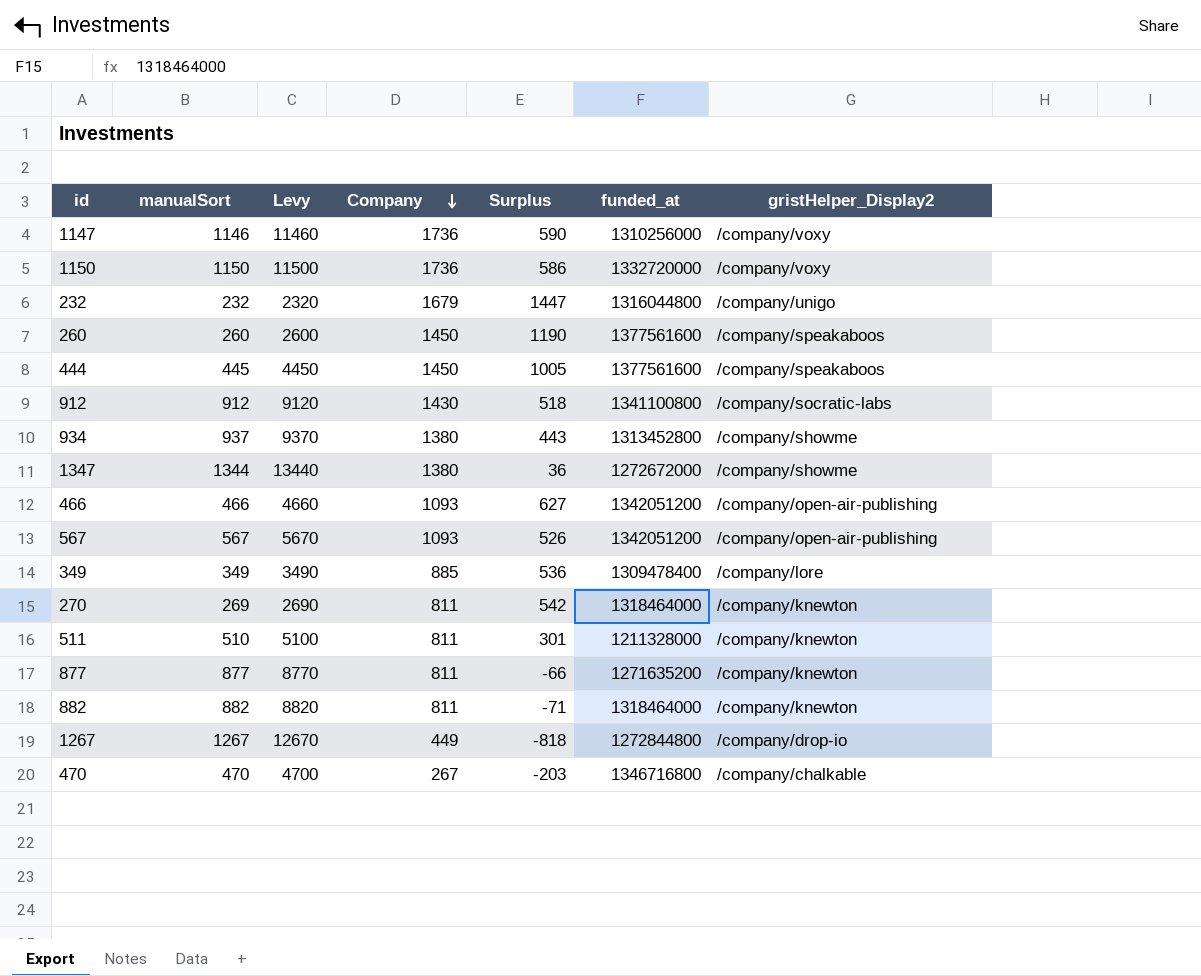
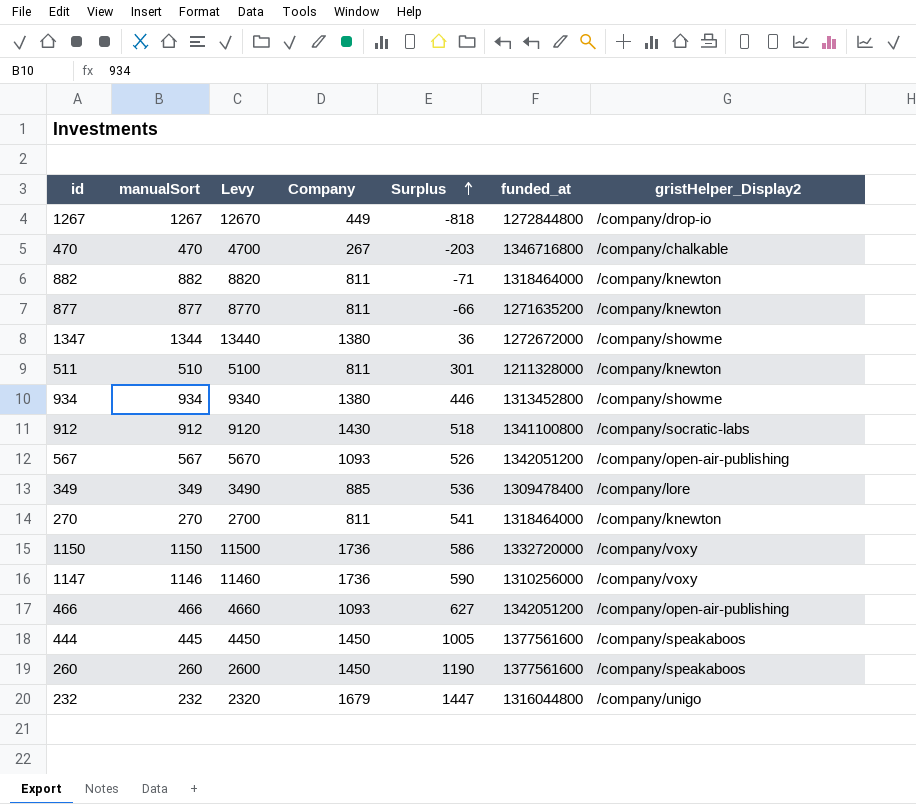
row order: Company descending -> Surplus ascending
934 | manualSort: 937 -> 934
934 | Levy: 9370 -> 9340
934 | Surplus: 443 -> 446
270 | manualSort: 269 -> 270
270 | Levy: 2690 -> 2700
270 | Surplus: 542 -> 541

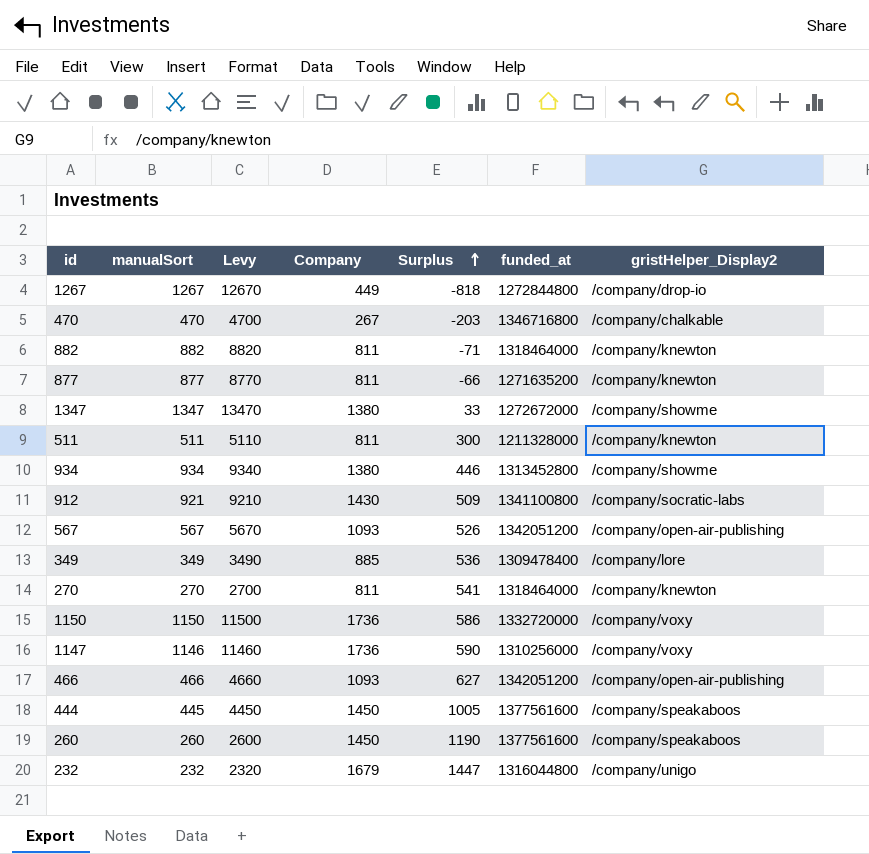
1347 | manualSort: 1344 -> 1347
1347 | Levy: 13440 -> 13470
1347 | Surplus: 36 -> 33
511 | manualSort: 510 -> 511
511 | Levy: 5100 -> 5110
511 | Surplus: 301 -> 300
912 | manualSort: 912 -> 921
912 | Levy: 9120 -> 9210
912 | Surplus: 518 -> 509

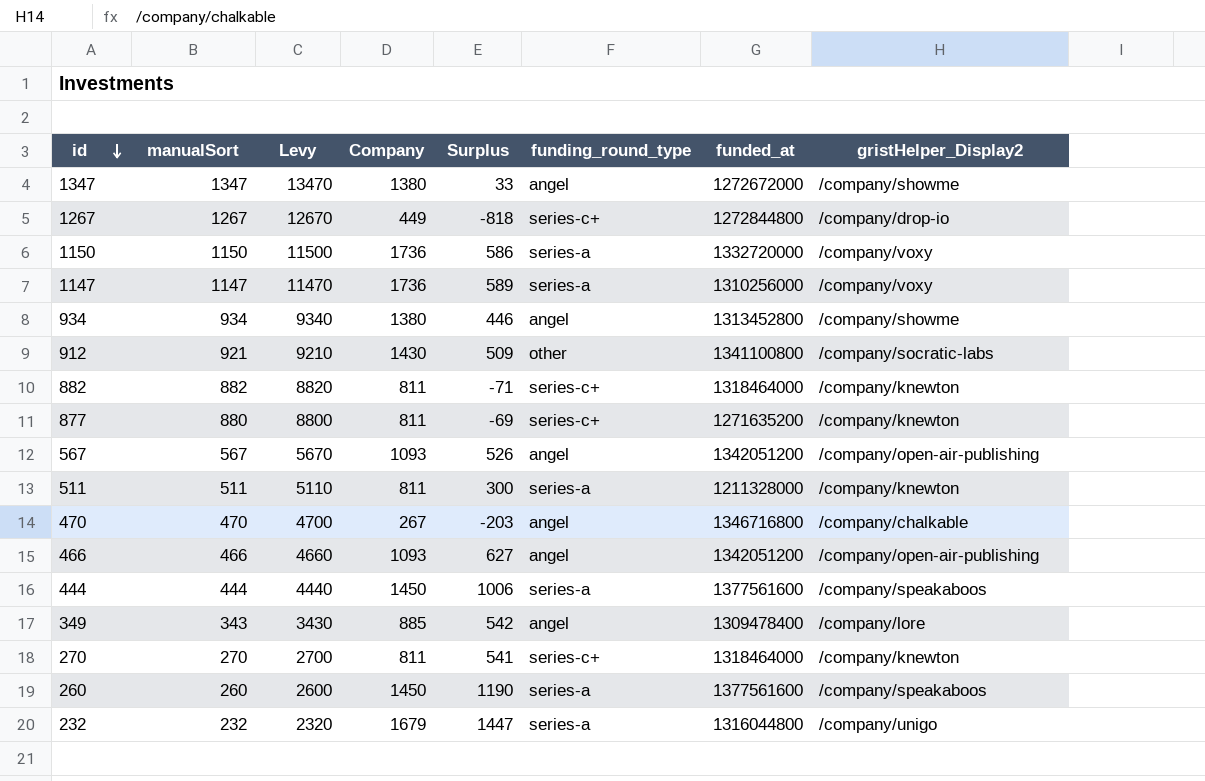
row order: Surplus ascending -> id descending
column funding_round_type | position: none -> 6
1147 | manualSort: 1146 -> 1147
1147 | Levy: 11460 -> 11470
1147 | Surplus: 590 -> 589
877 | manualSort: 877 -> 880
877 | Levy: 8770 -> 8800
877 | Surplus: -66 -> -69
444 | manualSort: 445 -> 444
444 | Levy: 4450 -> 4440
444 | Surplus: 1005 -> 1006
349 | manualSort: 349 -> 343
349 | Levy: 3490 -> 3430
349 | Surplus: 536 -> 542

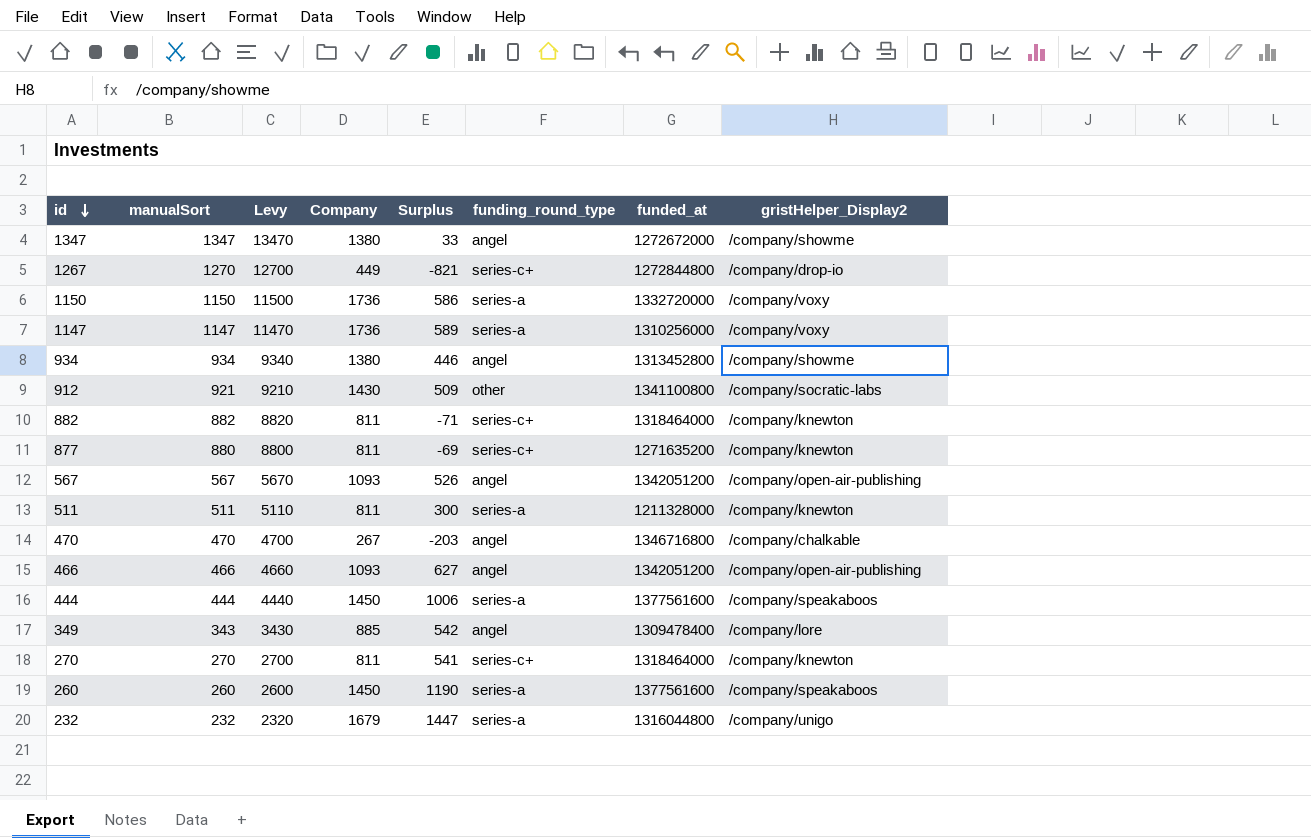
1267 | manualSort: 1267 -> 1270
1267 | Levy: 12670 -> 12700
1267 | Surplus: -818 -> -821

